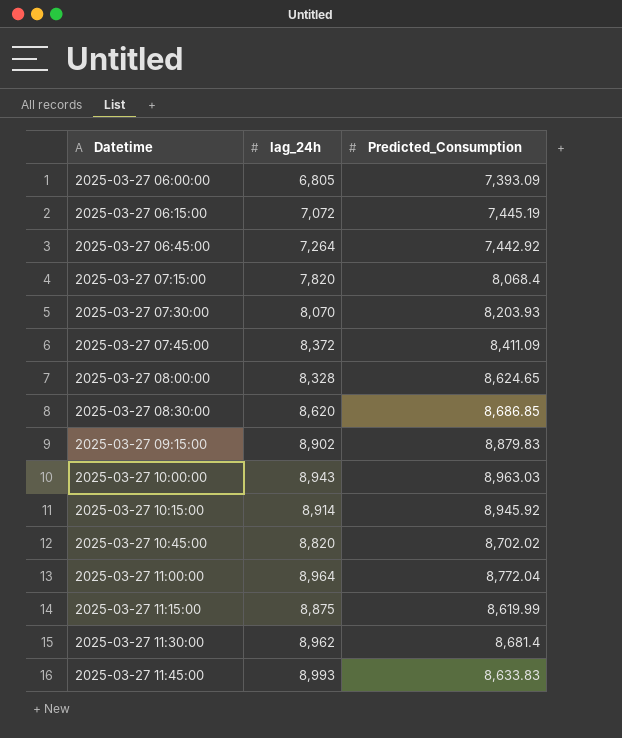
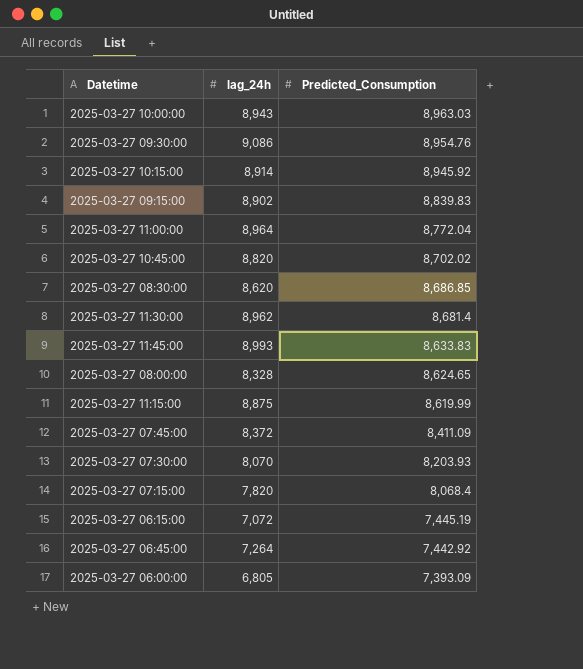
row order: Datetime ascending -> Predicted_Consumption descending
row 2025-03-27 09:30:00: none -> 9,086 | 8,954.76
2025-03-27 09:15:00 | Predicted_Consumption: 8,879.83 -> 8,839.83

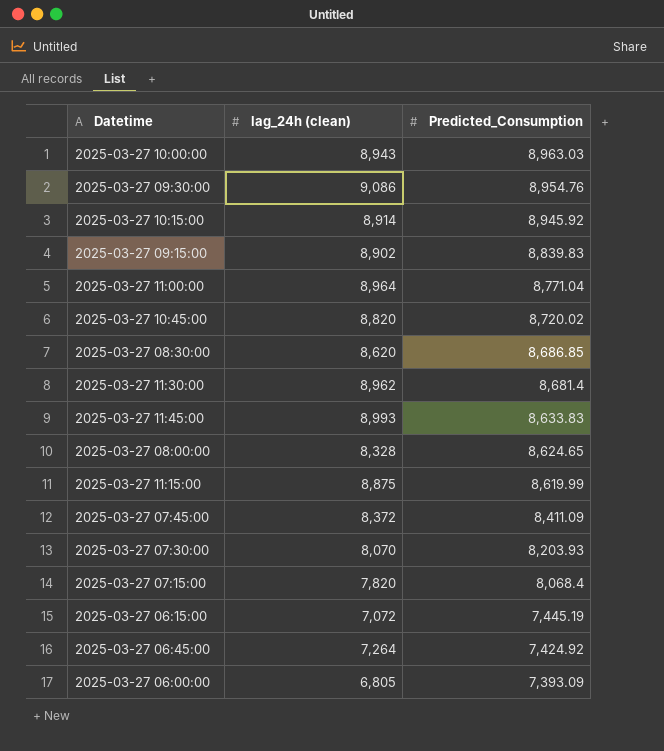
column name: lag_24h -> lag_24h (clean)
2025-03-27 11:00:00 | Predicted_Consumption: 8,772.04 -> 8,771.04
2025-03-27 10:45:00 | Predicted_Consumption: 8,702.02 -> 8,720.02
2025-03-27 06:45:00 | Predicted_Consumption: 7,442.92 -> 7,424.92

